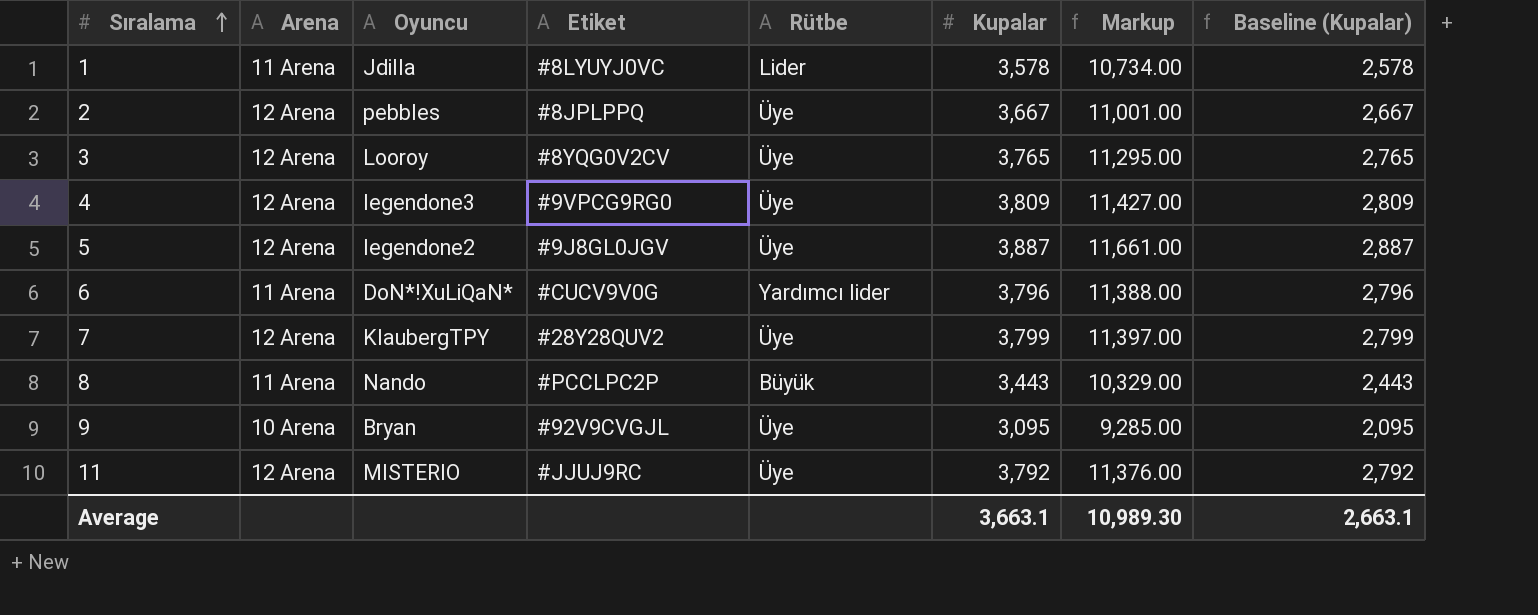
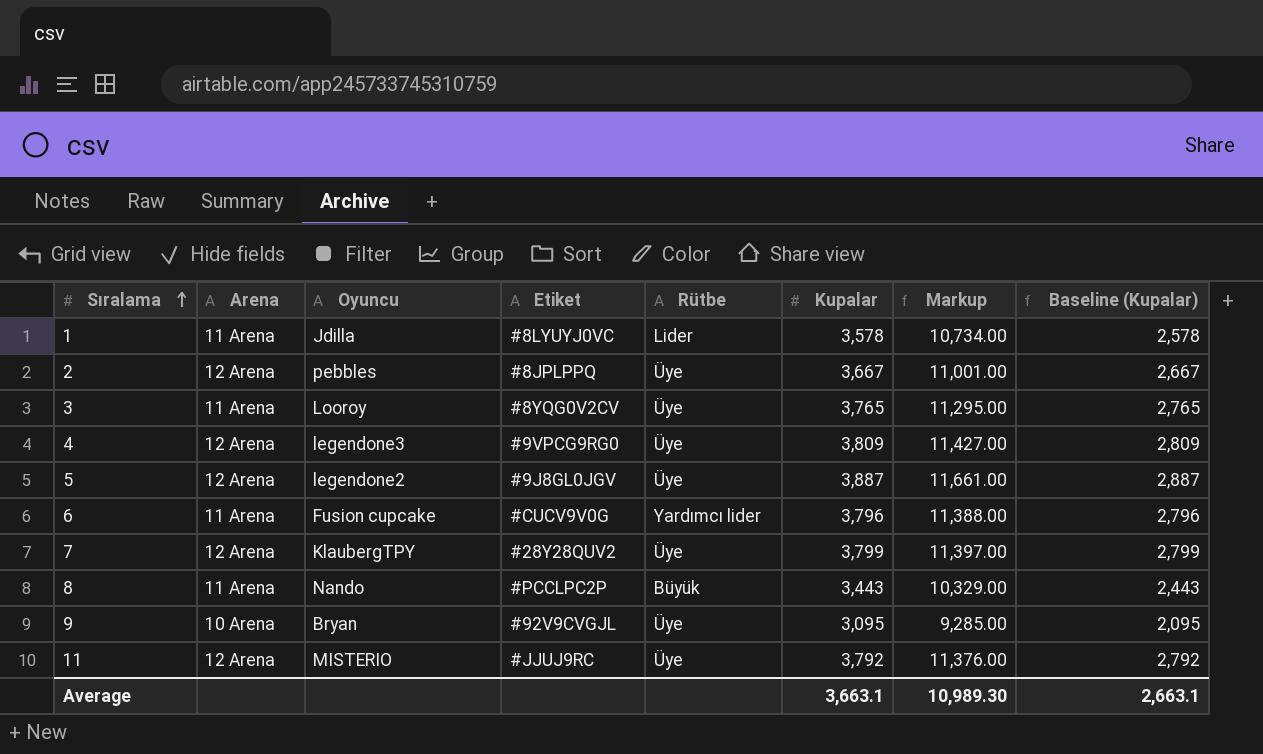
3 | Arena: 12 Arena -> 11 Arena
6 | Oyuncu: DoN*!XuLiQaN* -> Fusion cupcake

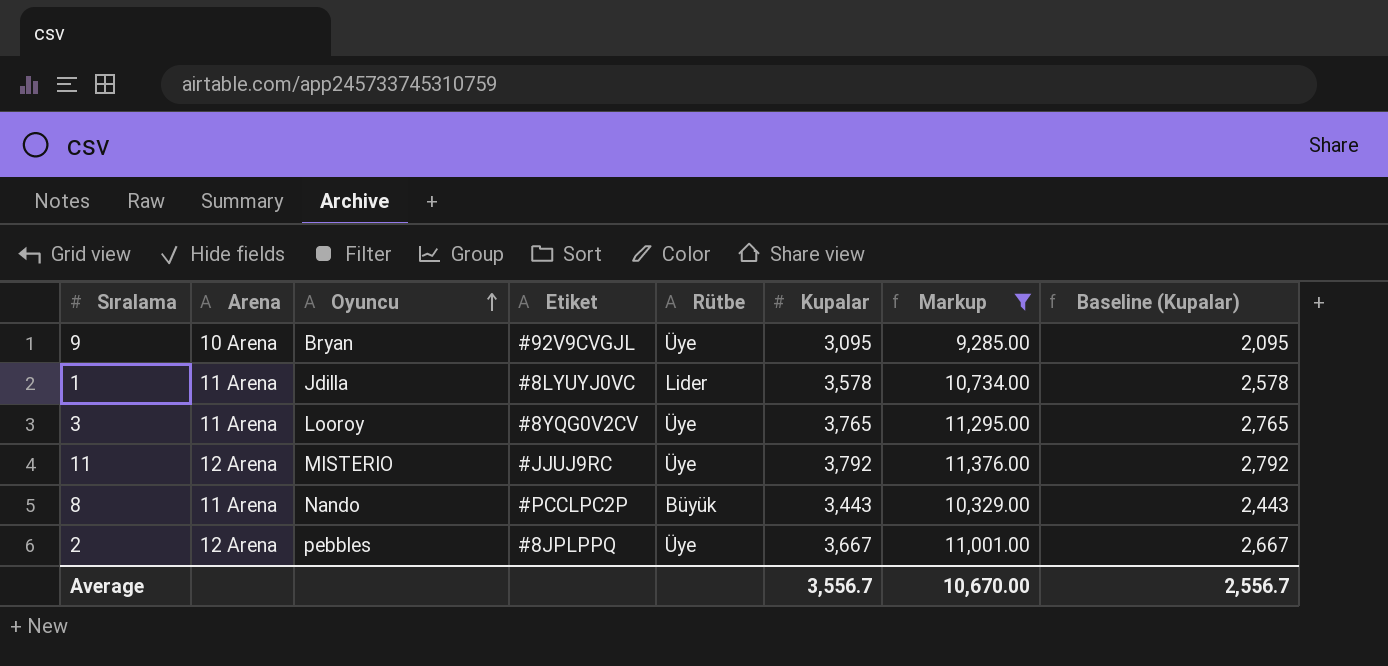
filter: none -> Markup <= 11,376.00
row order: Sıralama ascending -> Oyuncu ascending
Average | Kupalar: 3,663.1 -> 3,556.7
Average | Markup: 10,989.30 -> 10,670.00
Average | Baseline (Kupalar): 2,663.1 -> 2,556.7

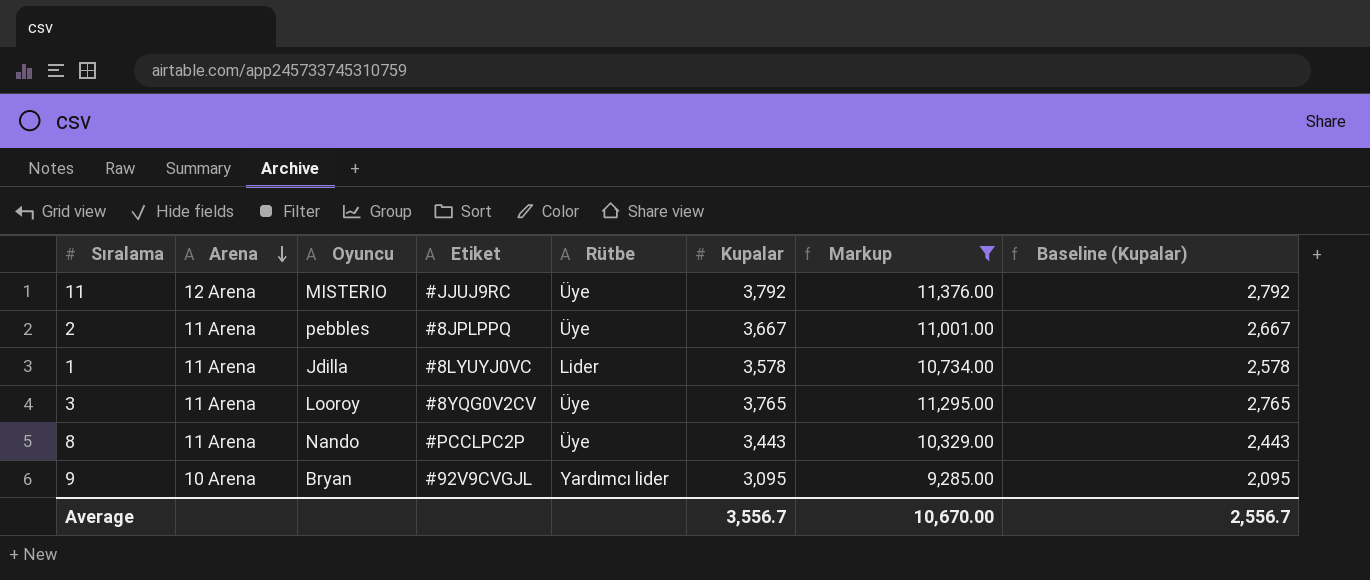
row order: Oyuncu ascending -> Arena descending
2 | Arena: 12 Arena -> 11 Arena
8 | Rütbe: Büyük -> Üye
9 | Rütbe: Üye -> Yardımcı lider

